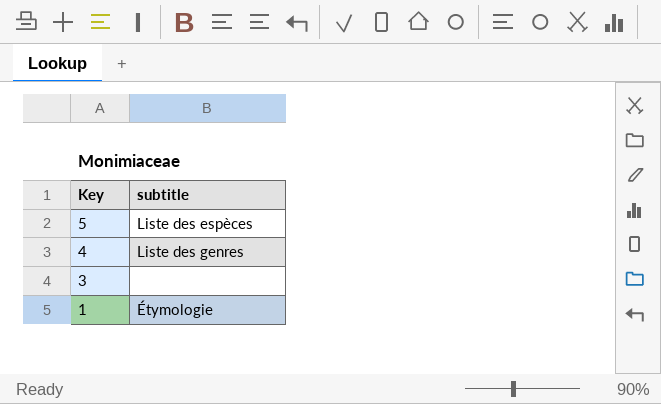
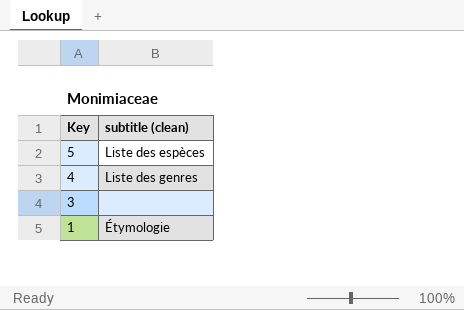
column name: subtitle -> subtitle (clean)

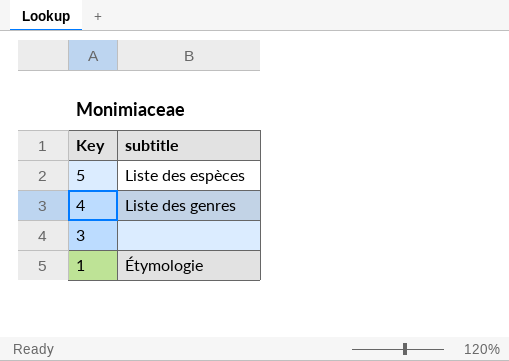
column name: subtitle (clean) -> subtitle

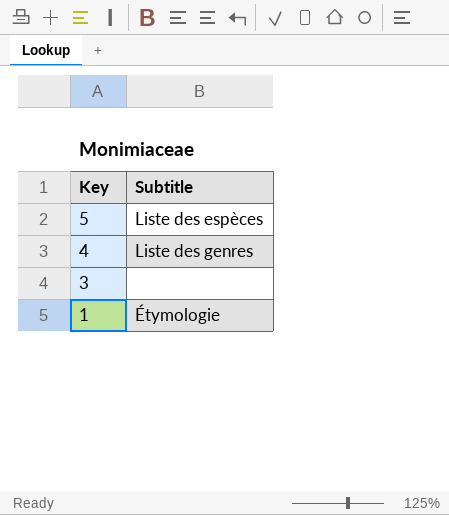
column name: subtitle -> Subtitle

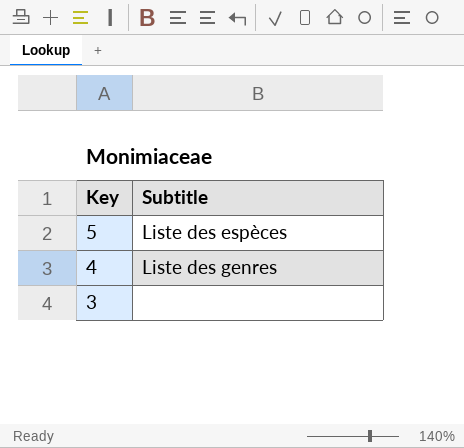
row 1: Étymologie -> none

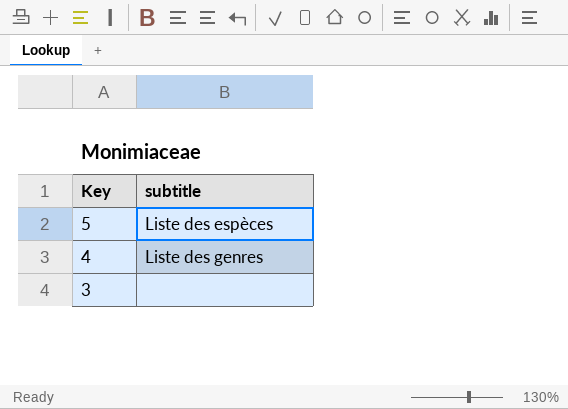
column name: Subtitle -> subtitle

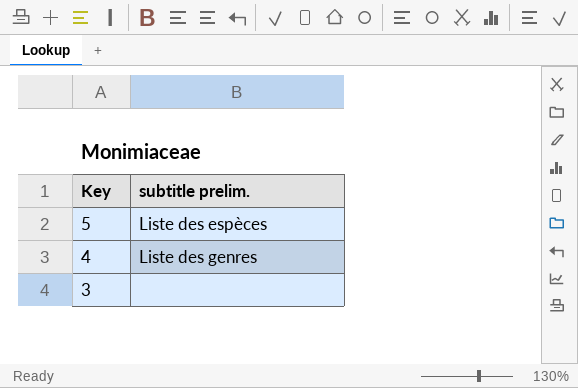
column name: subtitle -> subtitle prelim.

